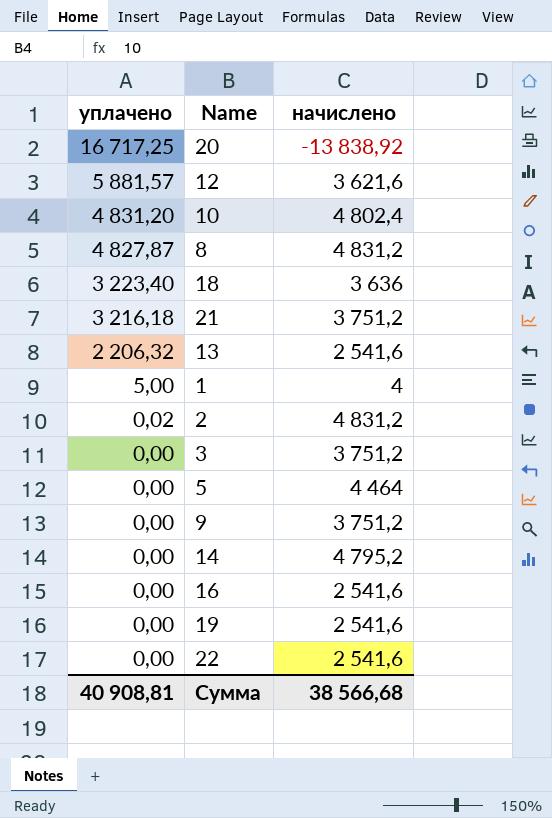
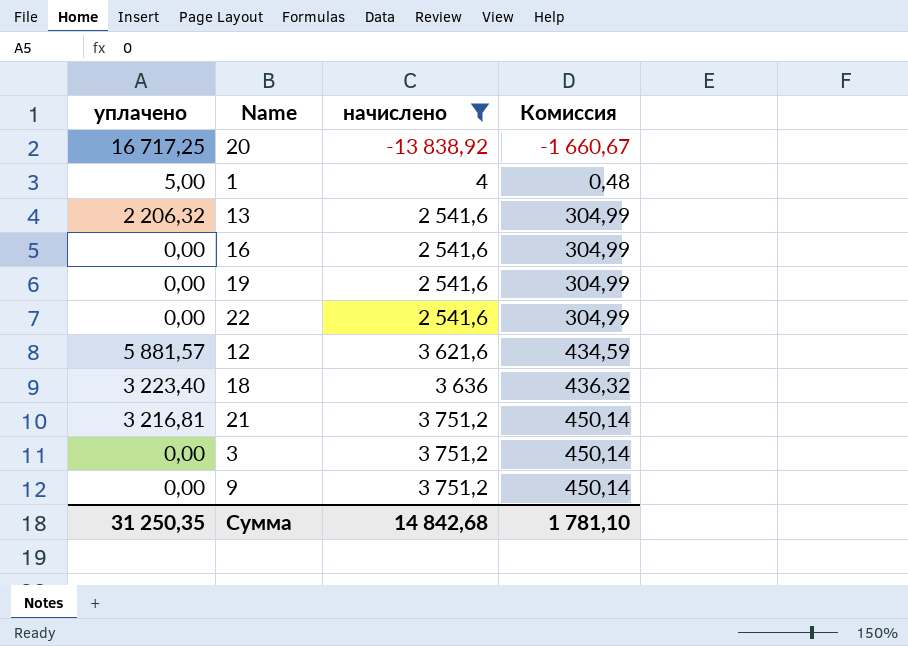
filter: none -> начислено <= 3 751,2
row order: уплачено descending -> начислено ascending
column Комиссия | formula: none -> [начислено] * 0,12
21 | уплачено: 3 216,18 -> 3 216,81
Сумма | уплачено: 40 908,81 -> 31 250,35
Сумма | начислено: 38 566,68 -> 14 842,68

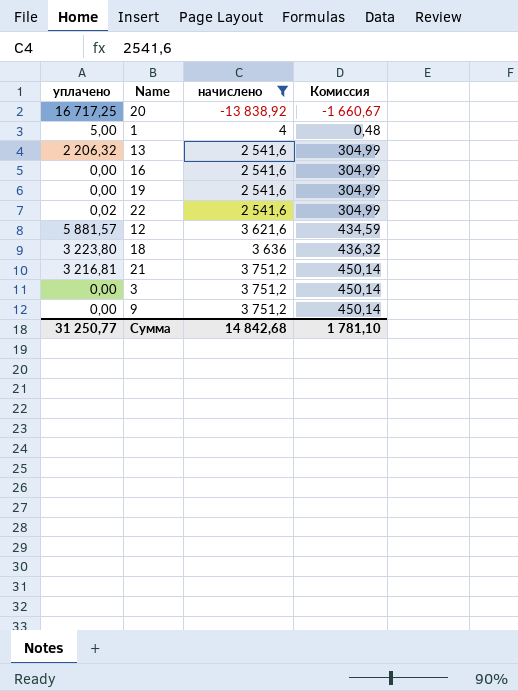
22 | уплачено: 0,00 -> 0,02
18 | уплачено: 3 223,40 -> 3 223,80
Сумма | уплачено: 31 250,35 -> 31 250,77

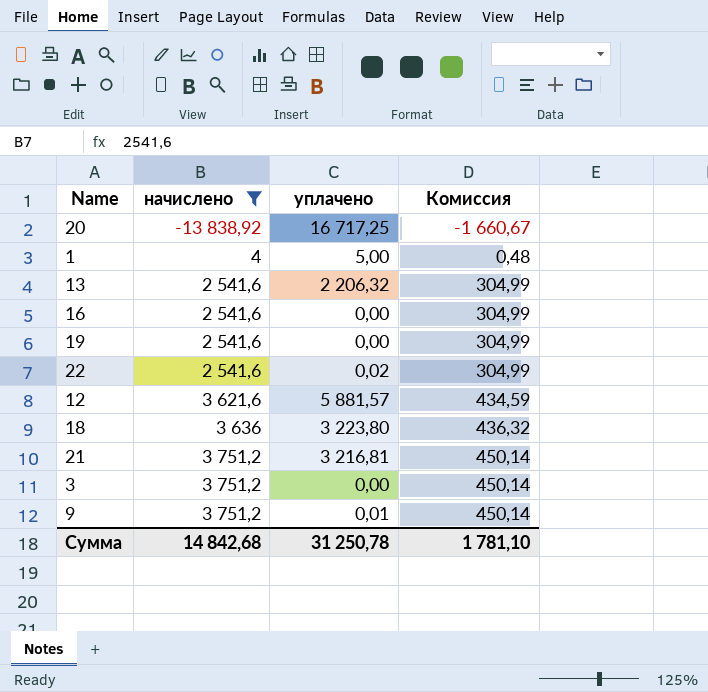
column уплачено | position: 1 -> 3
9 | уплачено: 0,00 -> 0,01
Сумма | уплачено: 31 250,77 -> 31 250,78

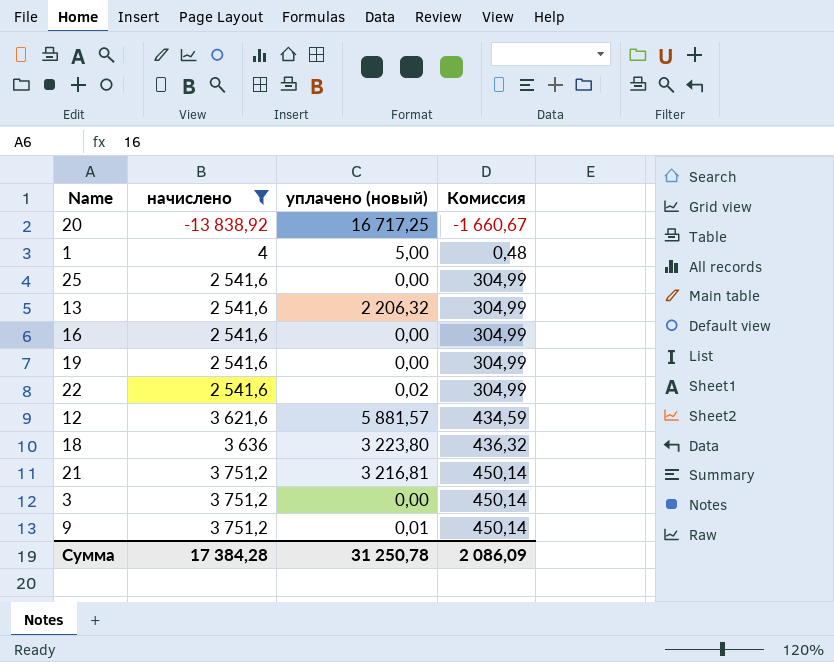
column name: уплачено -> уплачено (новый)
row 25: none -> 2 541,6 | 0,00 | 304,99
Сумма | начислено: 14 842,68 -> 17 384,28
Сумма | Комиссия: 1 781,10 -> 2 086,09

